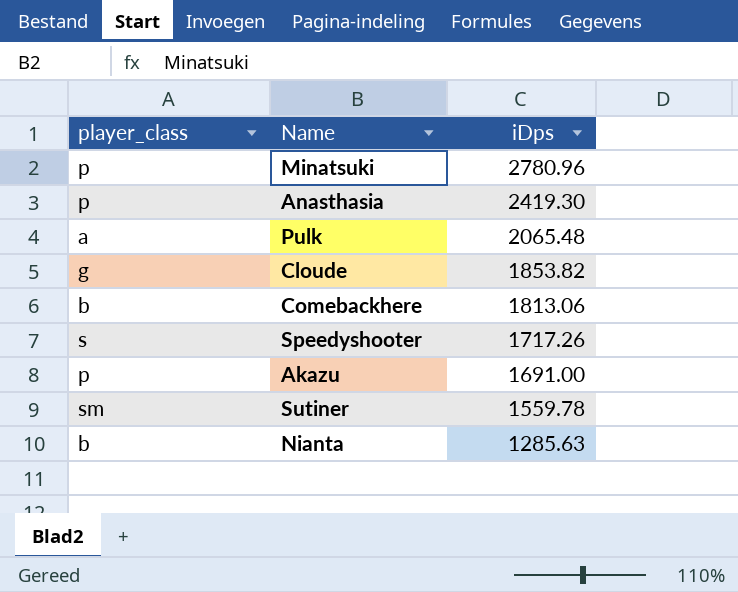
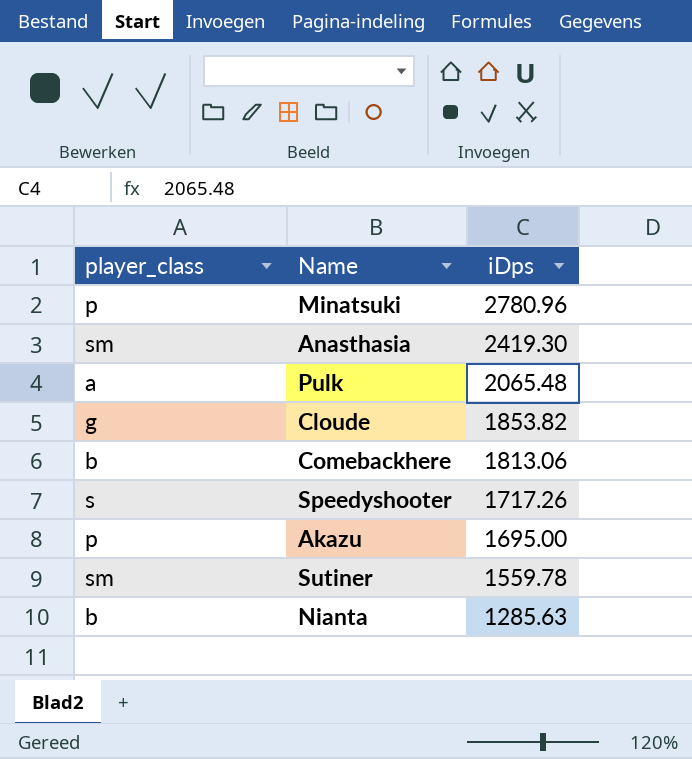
Anasthasia | player_class: p -> sm
Akazu | iDps: 1691.00 -> 1695.00

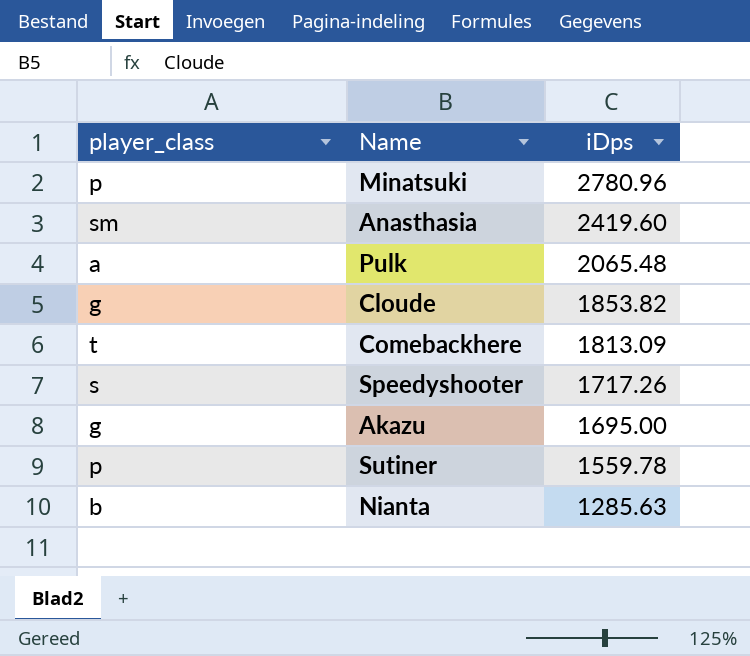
Anasthasia | iDps: 2419.30 -> 2419.60
Comebackhere | player_class: b -> t
Comebackhere | iDps: 1813.06 -> 1813.09
Akazu | player_class: p -> g
Sutiner | player_class: sm -> p

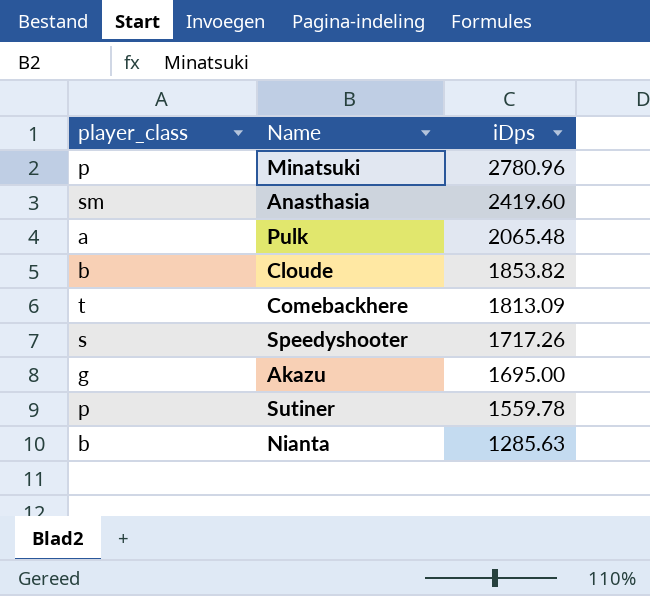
Cloude | player_class: g -> b

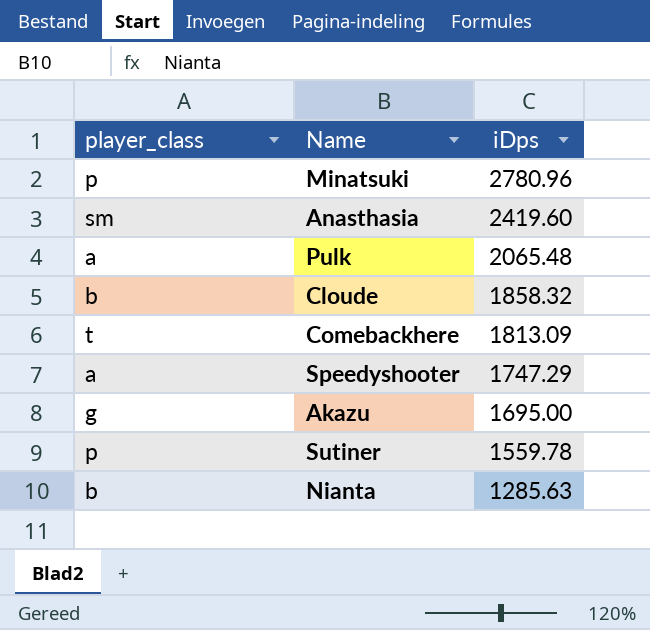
Cloude | iDps: 1853.82 -> 1858.32
Speedyshooter | player_class: s -> a
Speedyshooter | iDps: 1717.26 -> 1747.29

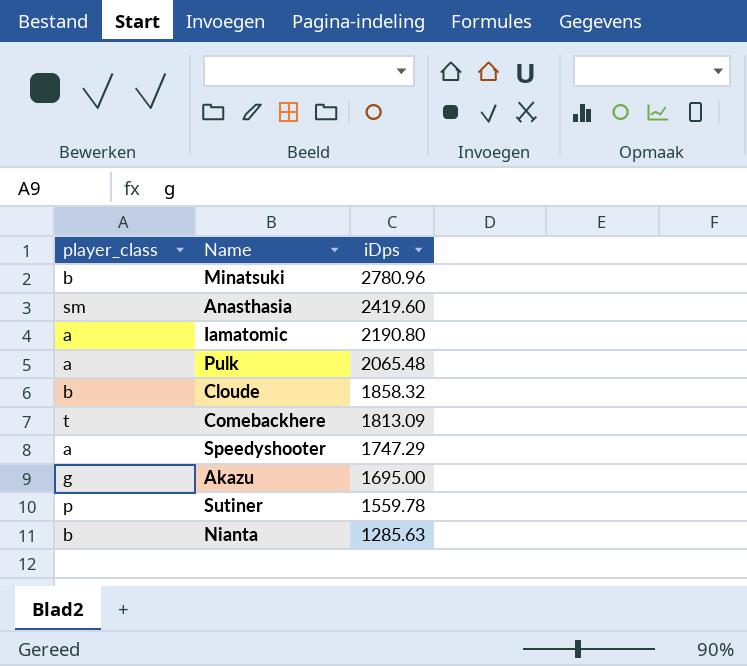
Minatsuki | player_class: p -> b
row Iamatomic: none -> a | 2190.80

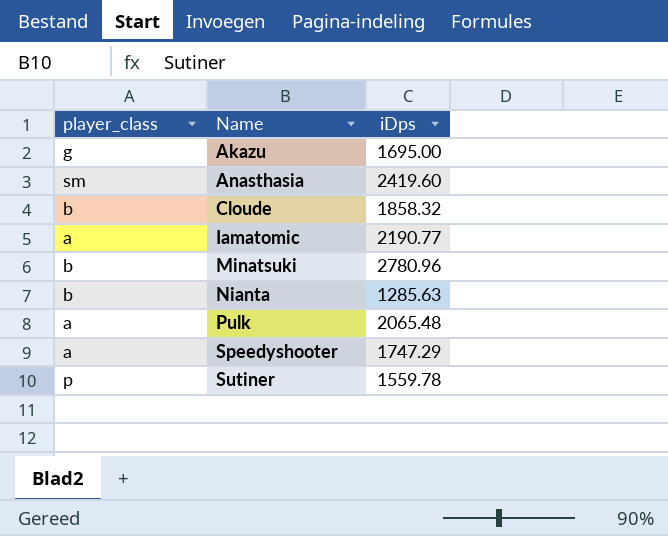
row order: iDps descending -> Name ascending
row Comebackhere: t | 1813.09 -> none
Iamatomic | iDps: 2190.80 -> 2190.77

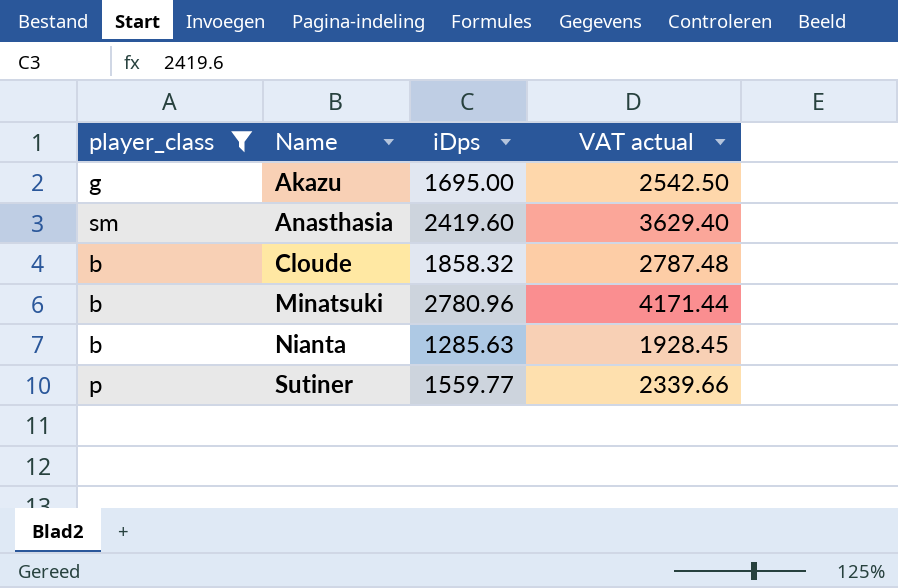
filter: none -> player_class != a
column VAT actual | formula: none -> [iDps] * 1.5
Sutiner | iDps: 1559.78 -> 1559.77

